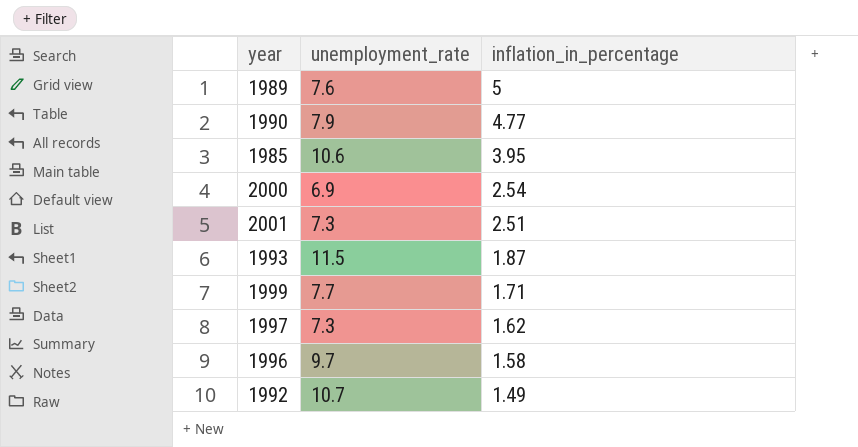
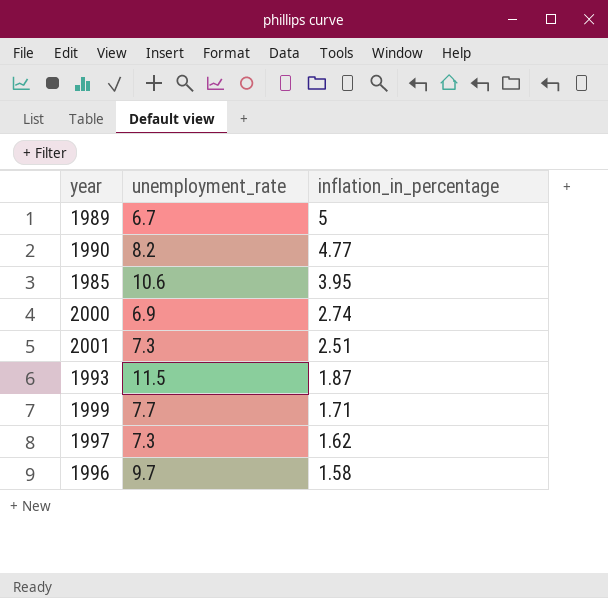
row 1992: 10.7 | 1.49 -> none
1989 | unemployment_rate: 7.6 -> 6.7
1990 | unemployment_rate: 7.9 -> 8.2
2000 | inflation_in_percentage: 2.54 -> 2.74

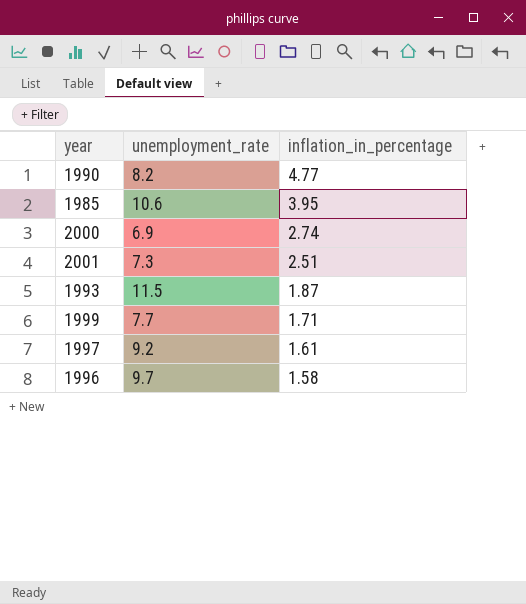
row 1989: 6.7 | 5 -> none
1997 | unemployment_rate: 7.3 -> 9.2
1997 | inflation_in_percentage: 1.62 -> 1.61

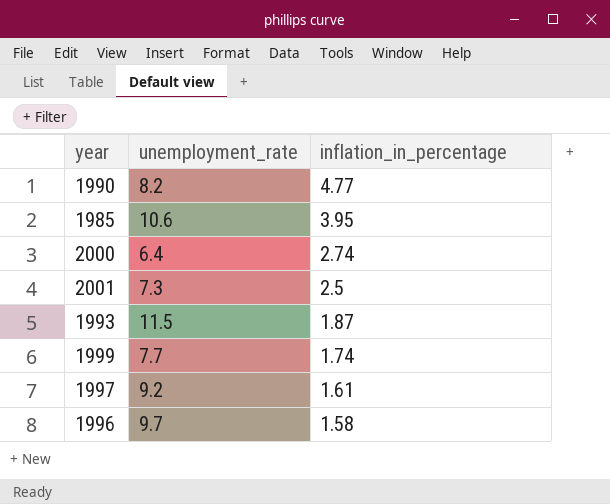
2000 | unemployment_rate: 6.9 -> 6.4
2001 | inflation_in_percentage: 2.51 -> 2.5
1999 | inflation_in_percentage: 1.71 -> 1.74

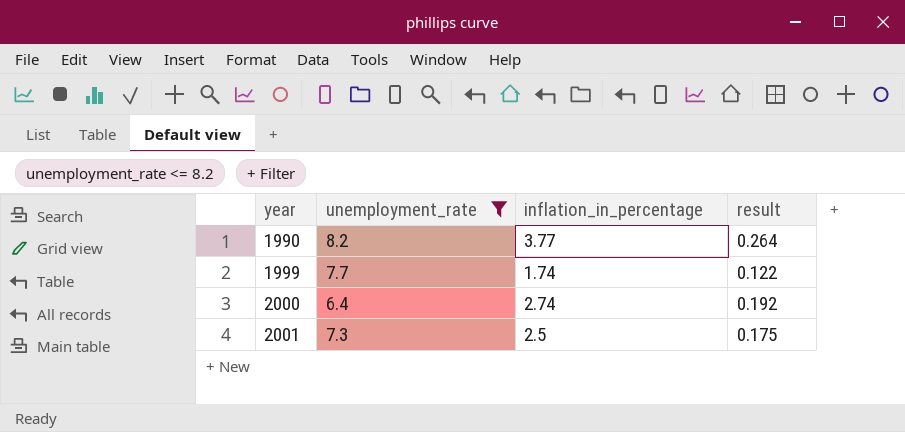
filter: none -> unemployment_rate <= 8.2
row order: inflation_in_percentage descending -> year ascending
column result | formula: none -> [inflation_in_percentage] * 0.07
1990 | inflation_in_percentage: 4.77 -> 3.77

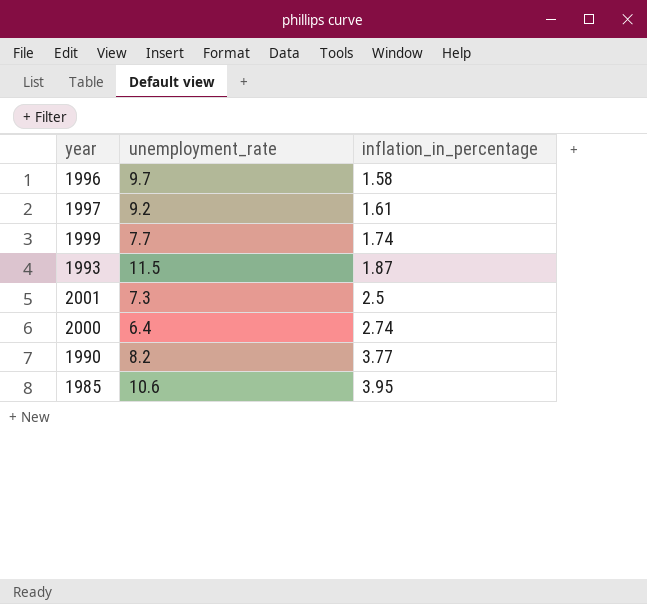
filter: unemployment_rate <= 8.2 -> none
row order: year ascending -> inflation_in_percentage ascending
column result | formula: [inflation_in_percentage] * 0.07 -> none

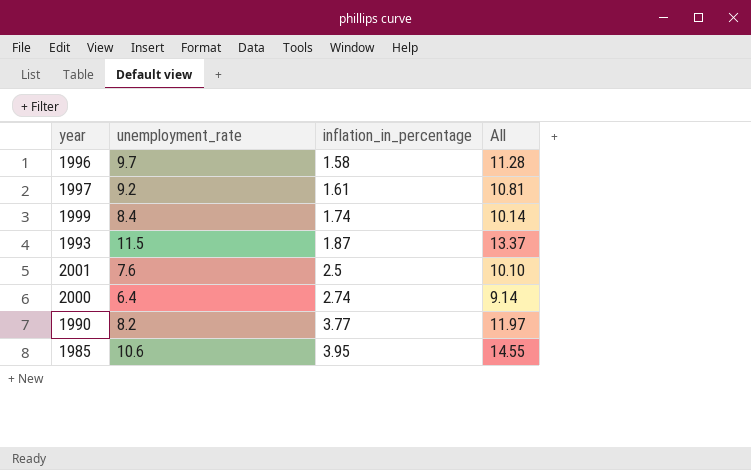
column All | formula: none -> [unemployment_rate] + [inflation_in_percentage]
1999 | unemployment_rate: 7.7 -> 8.4
2001 | unemployment_rate: 7.3 -> 7.6

